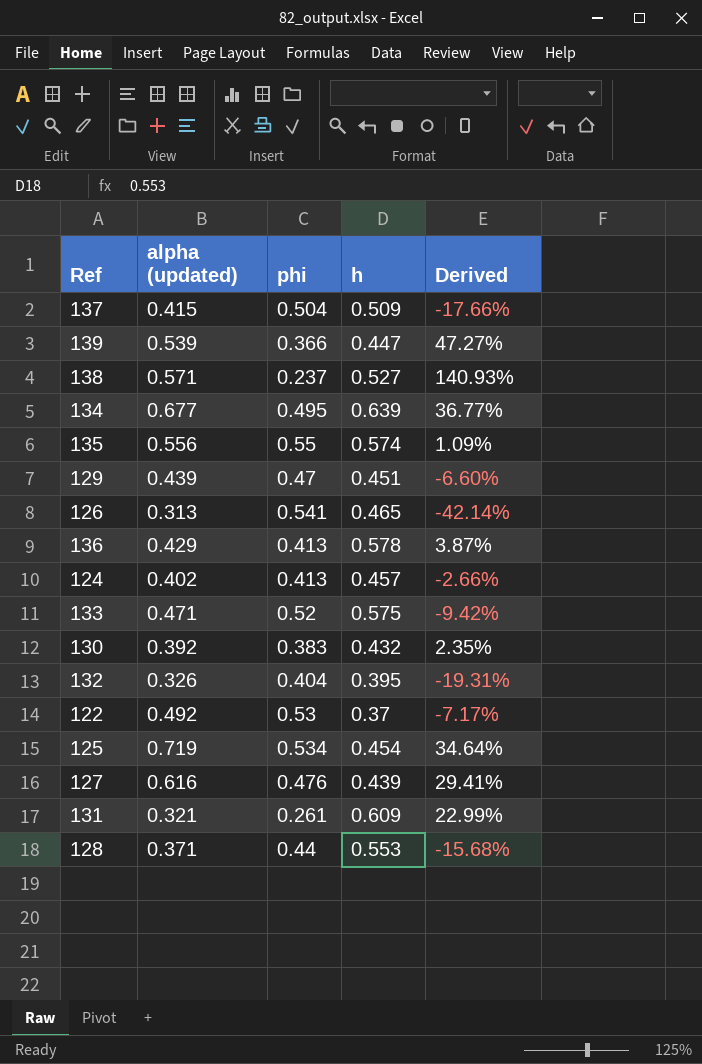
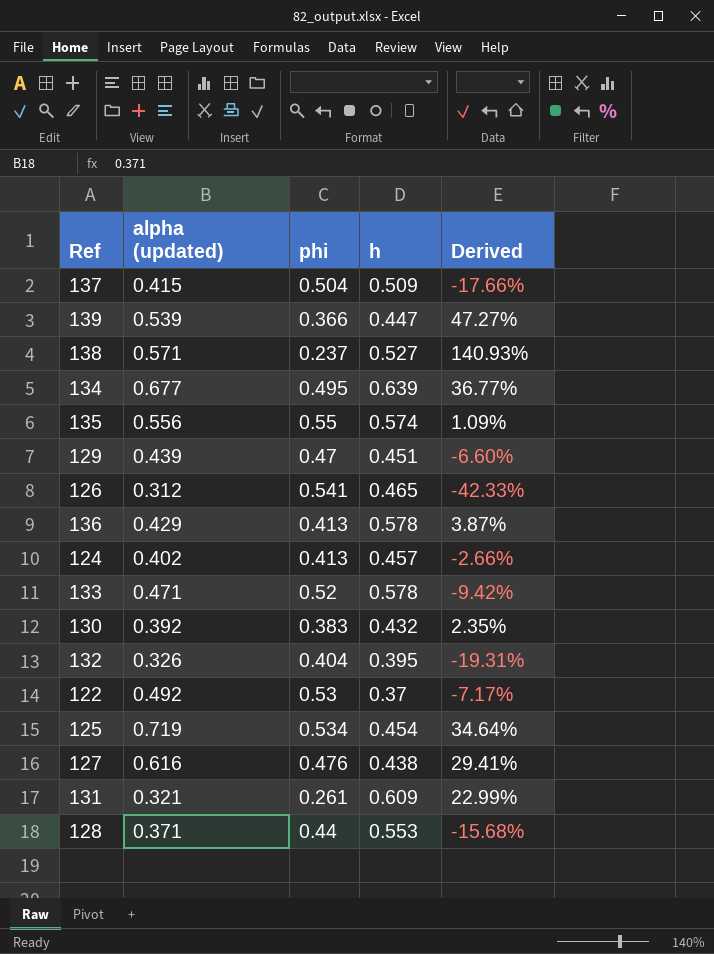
126 | alpha (updated): 0.313 -> 0.312
126 | Derived: -42.14% -> -42.33%
133 | h: 0.575 -> 0.578
127 | h: 0.439 -> 0.438

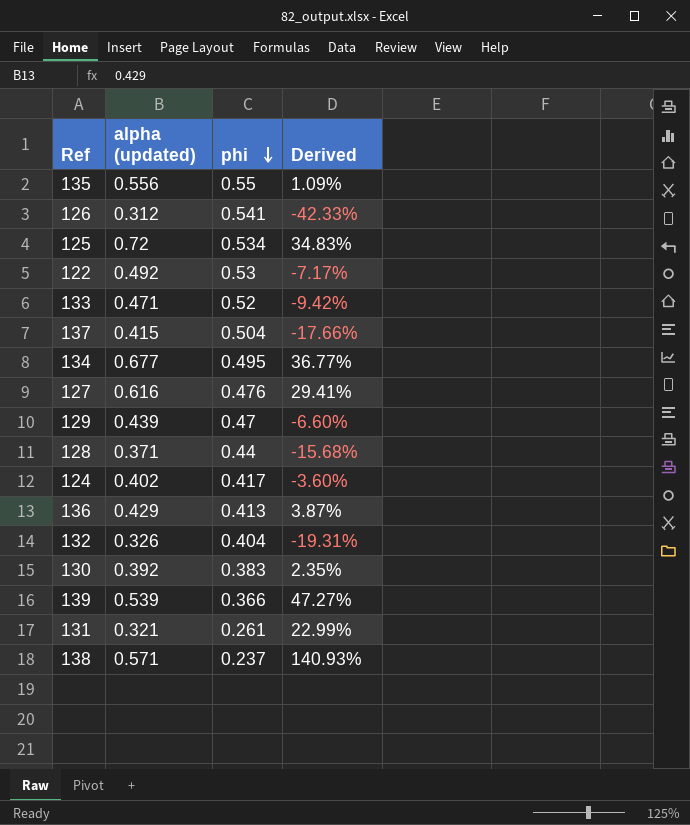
row order: none -> phi descending
column h | position: 4 -> none
125 | alpha (updated): 0.719 -> 0.72
125 | Derived: 34.64% -> 34.83%
124 | phi: 0.413 -> 0.417
124 | Derived: -2.66% -> -3.60%

